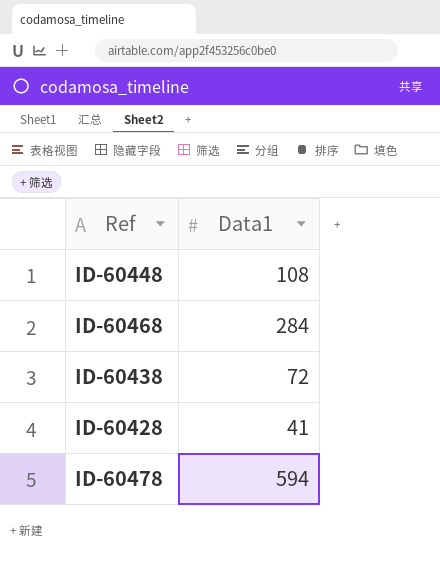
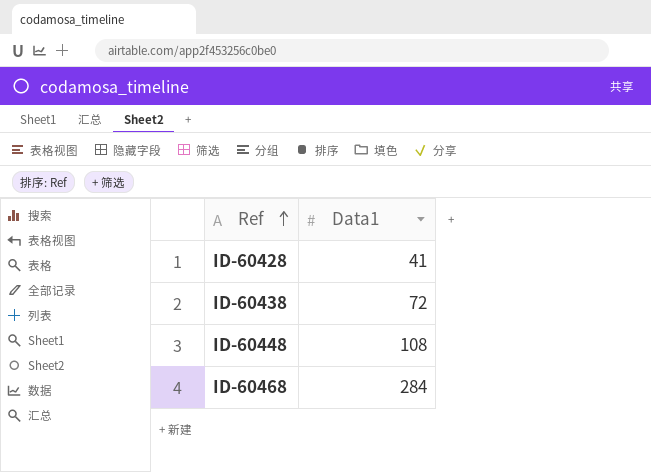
row order: none -> Ref ascending
row ID-60478: 594 -> none

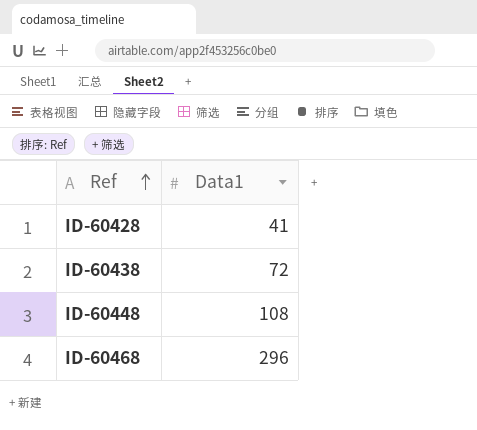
ID-60468 | Data1: 284 -> 296

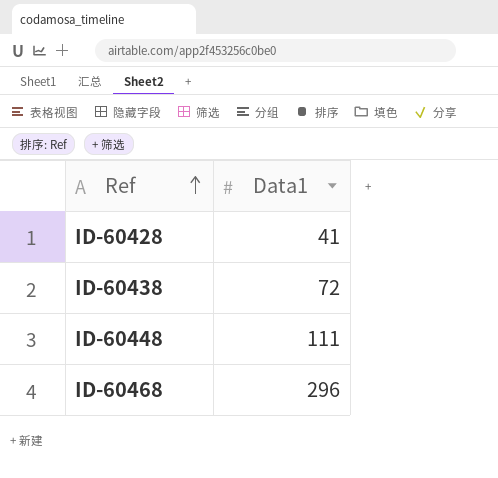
ID-60448 | Data1: 108 -> 111

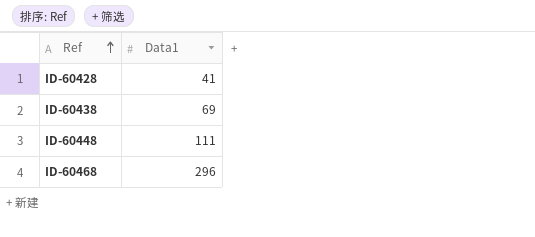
ID-60438 | Data1: 72 -> 69

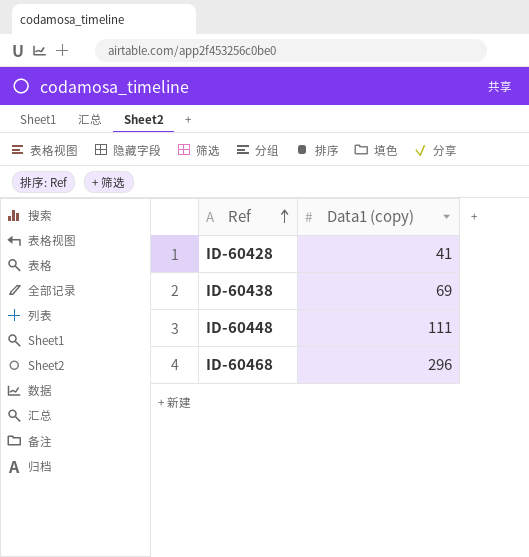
column name: Data1 -> Data1 (copy)

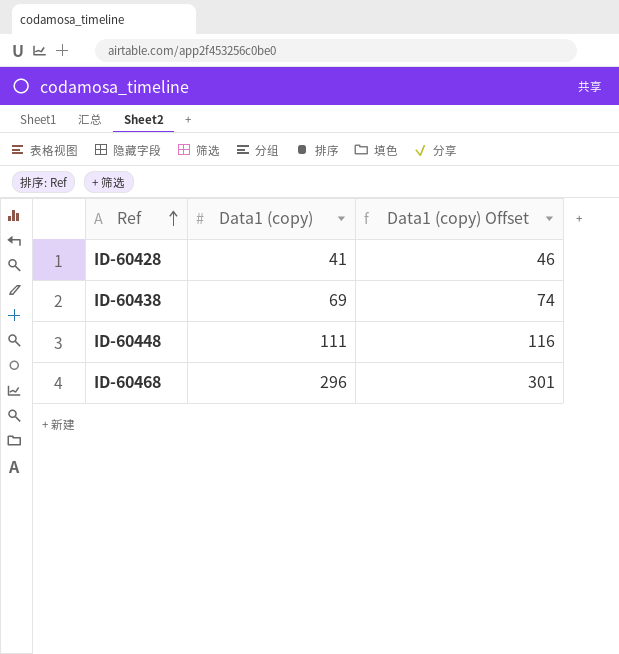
column Data1 (copy) Offset | formula: none -> [Data1 (copy)] + 5

